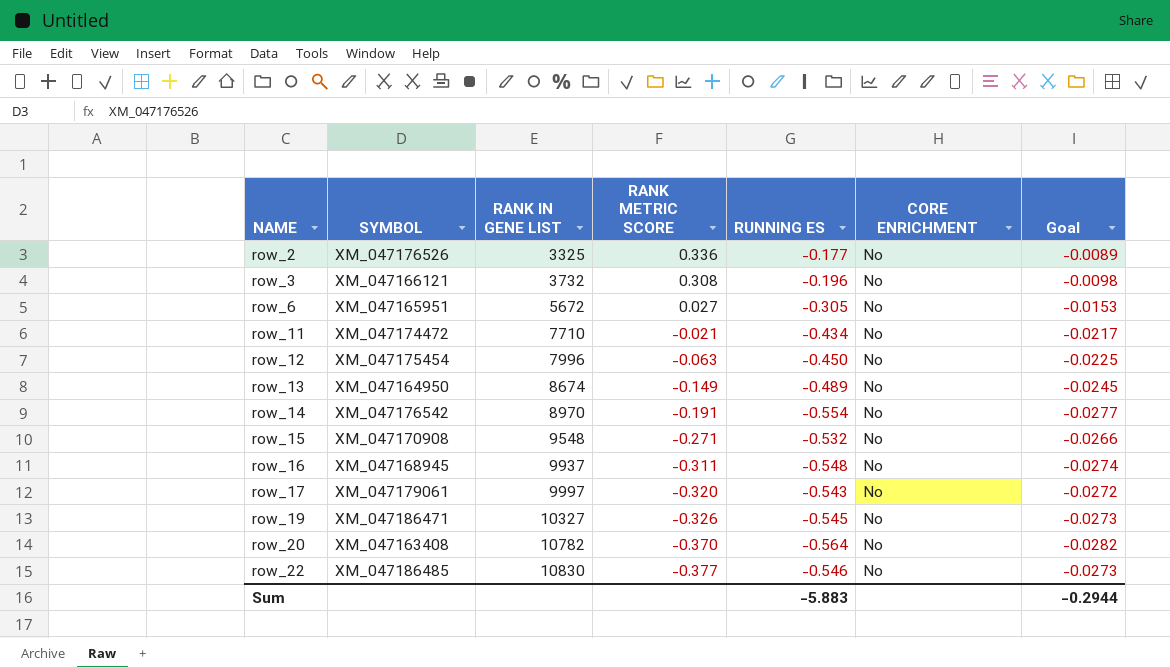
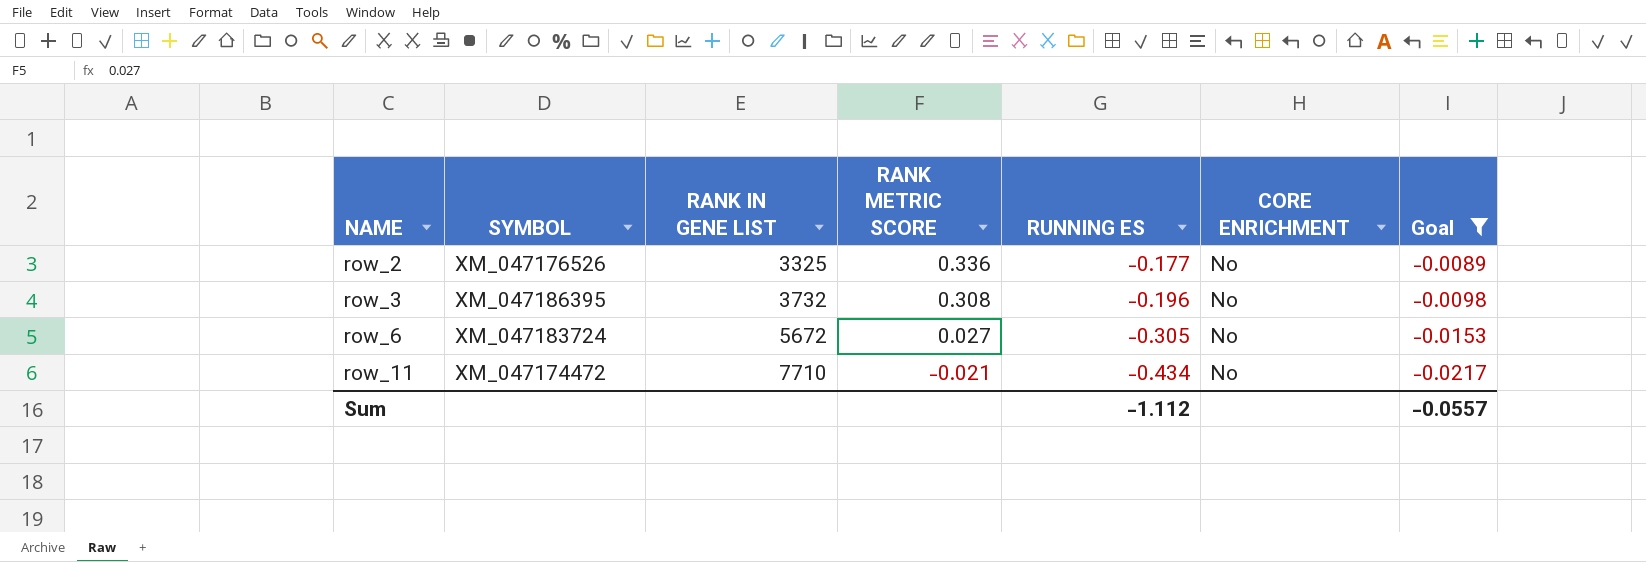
filter: none -> Goal >= -0.0217
row_3 | SYMBOL: XM_047166121 -> XM_047186395
row_6 | SYMBOL: XM_047165951 -> XM_047183724
Sum | RUNNING ES: -5.883 -> -1.112
Sum | Goal: -0.2944 -> -0.0557

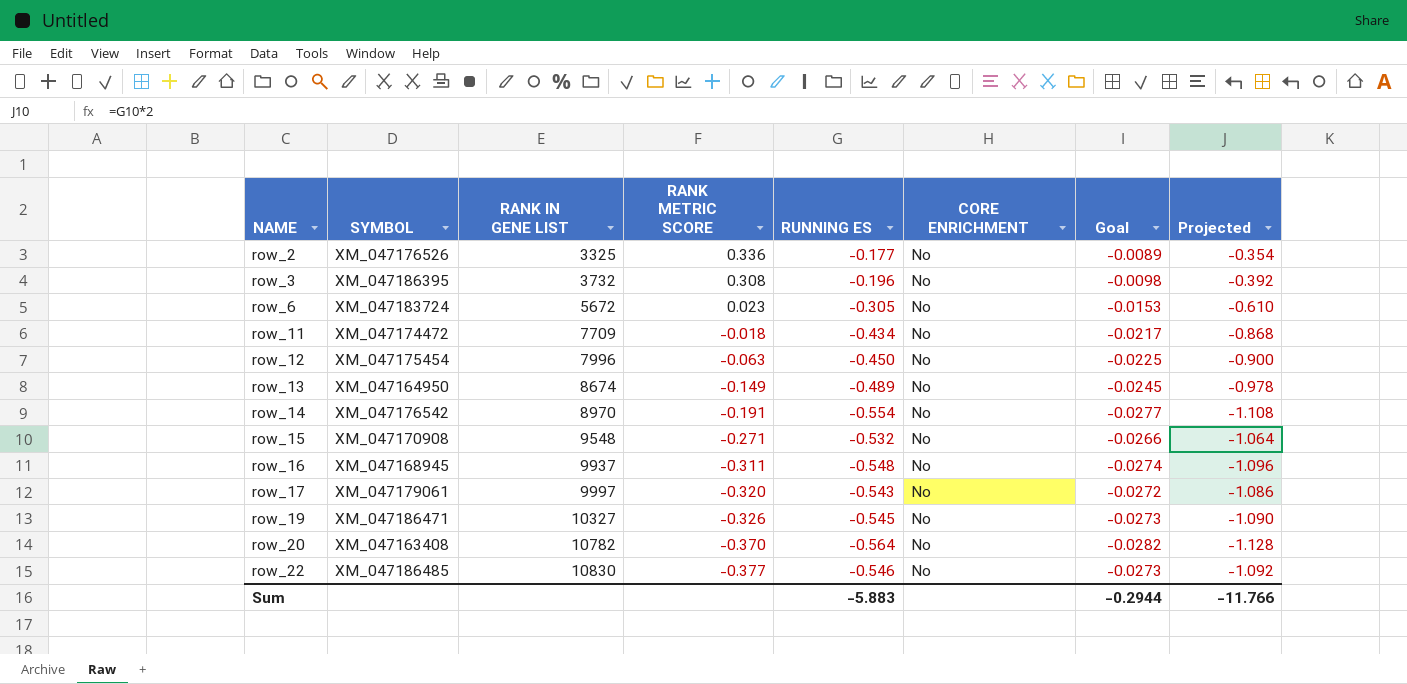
filter: Goal >= -0.0217 -> none
column Projected | formula: none -> [RUNNING ES] * 2
row_6 | RANK METRIC SCORE: 0.027 -> 0.023
row_11 | RANK IN GENE LIST: 7710 -> 7709
row_11 | RANK METRIC SCORE: -0.021 -> -0.018
Sum | RUNNING ES: -1.112 -> -5.883
Sum | Goal: -0.0557 -> -0.2944

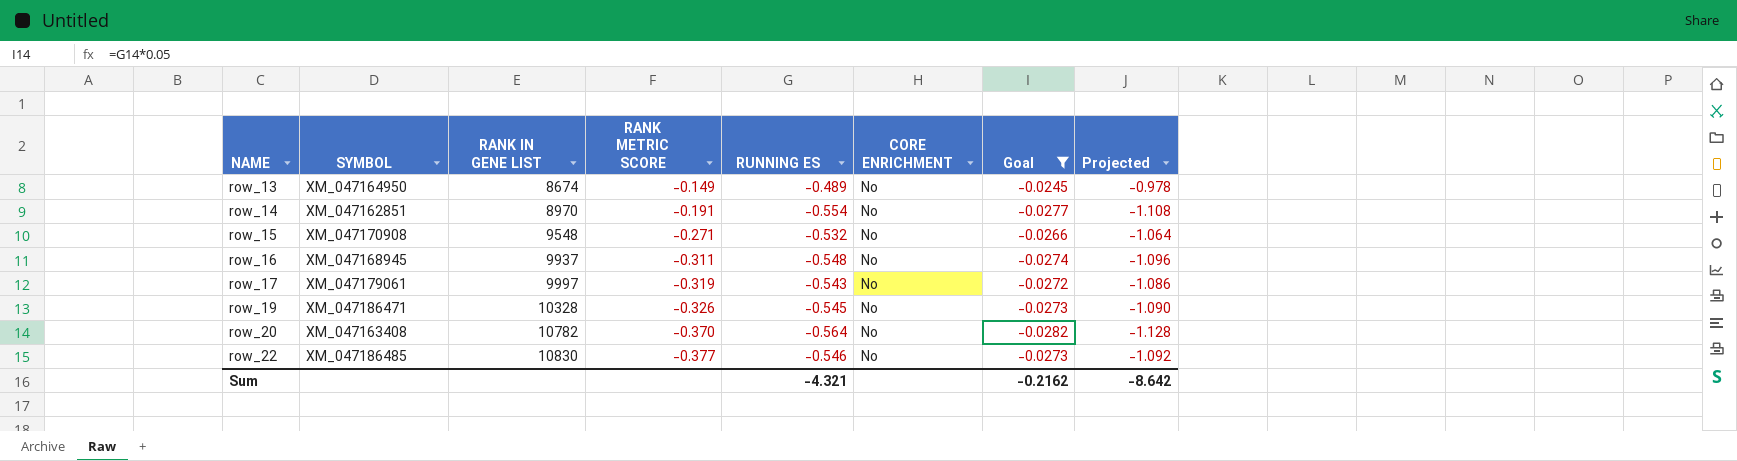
filter: none -> Goal <= -0.0245
row_14 | SYMBOL: XM_047176542 -> XM_047162851
row_17 | RANK METRIC SCORE: -0.320 -> -0.319
row_19 | RANK IN GENE LIST: 10327 -> 10328
Sum | RUNNING ES: -5.883 -> -4.321
Sum | Goal: -0.2944 -> -0.2162
Sum | Projected: -11.766 -> -8.642

